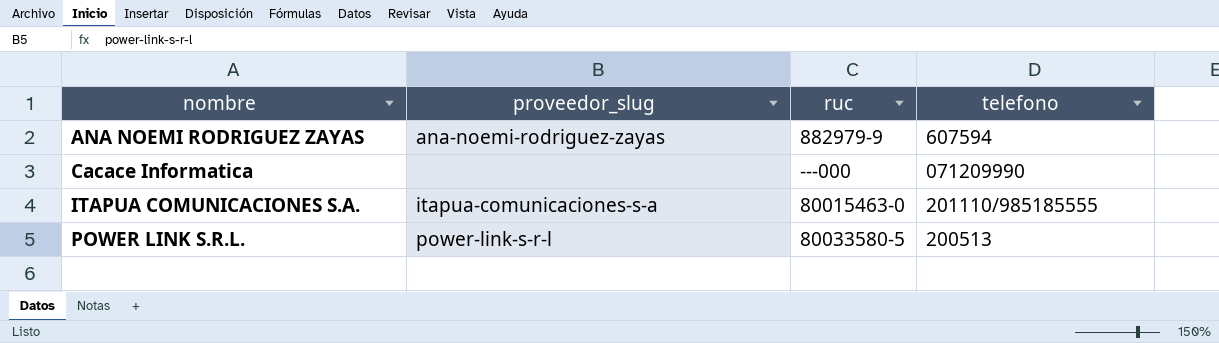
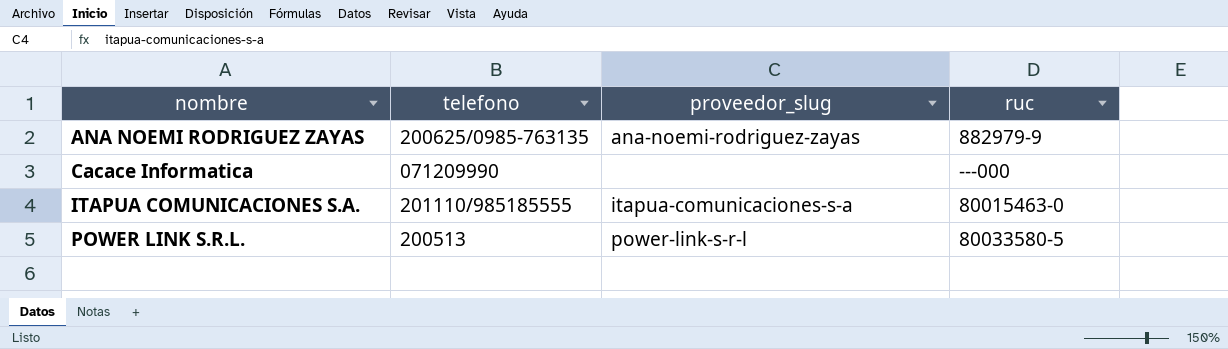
column telefono | position: 4 -> 2
ANA NOEMI RODRIGUEZ ZAYAS | telefono: 607594 -> 200625/0985-763135

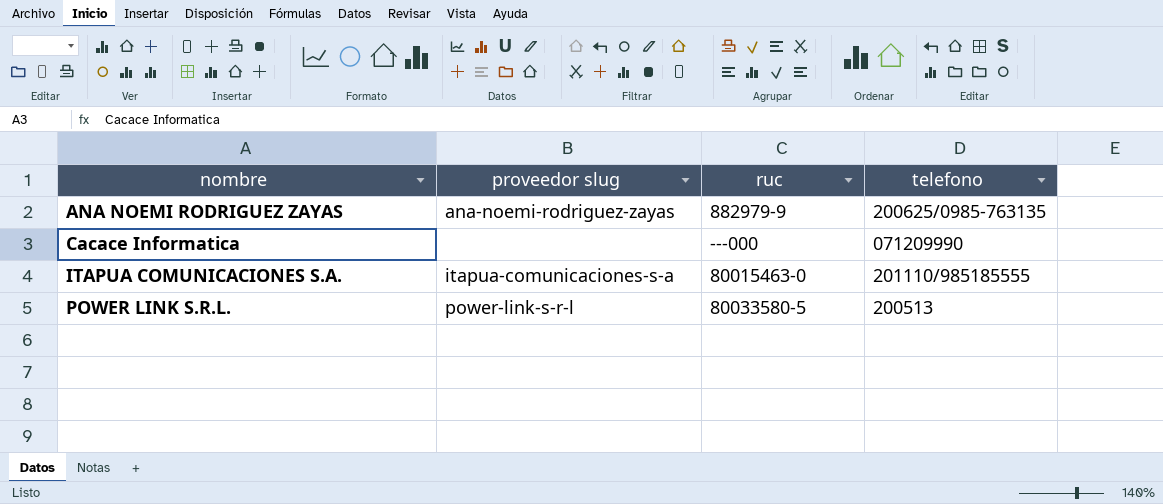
column name: proveedor_slug -> proveedor slug
column telefono | position: 2 -> 4

